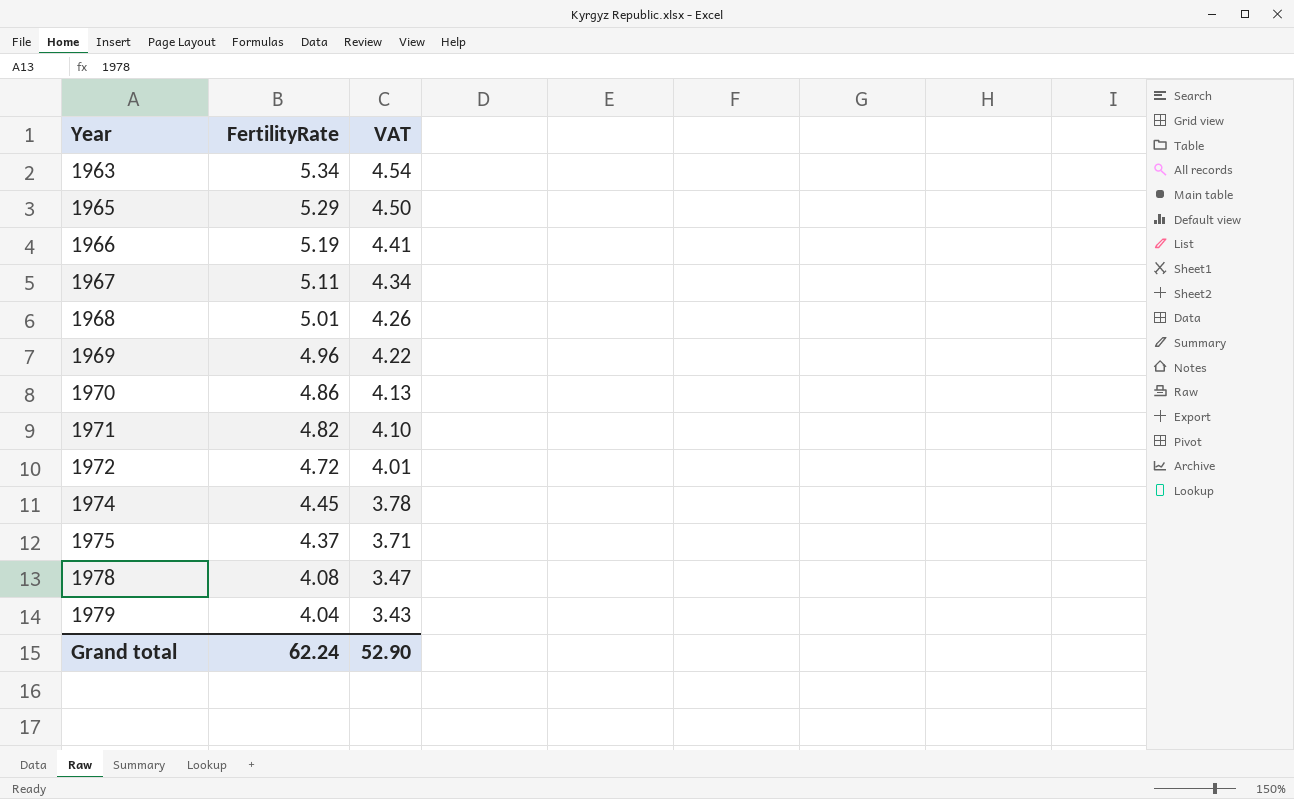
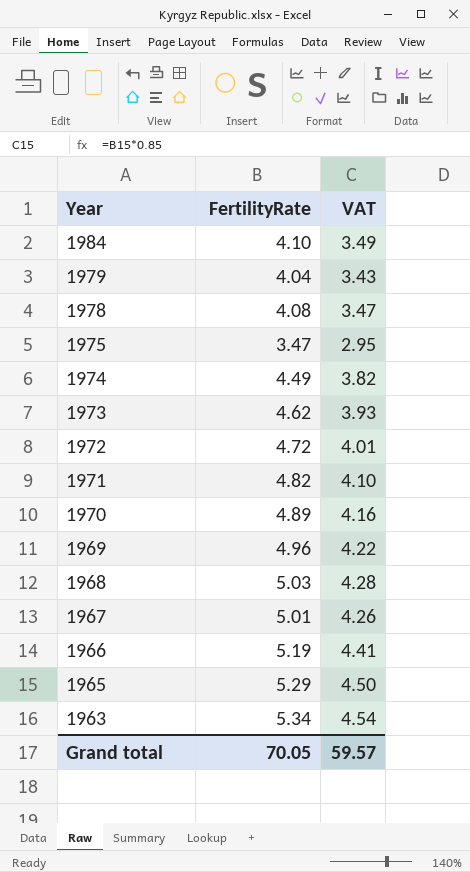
row order: Year ascending -> Year descending
row 1984: none -> 4.10 | 3.49
1975 | FertilityRate: 4.37 -> 3.47
1975 | VAT: 3.71 -> 2.95
1974 | FertilityRate: 4.45 -> 4.49
1974 | VAT: 3.78 -> 3.82
row 1973: none -> 4.62 | 3.93
1970 | FertilityRate: 4.86 -> 4.89
1970 | VAT: 4.13 -> 4.16
1968 | FertilityRate: 5.01 -> 5.03
1968 | VAT: 4.26 -> 4.28
1967 | FertilityRate: 5.11 -> 5.01
1967 | VAT: 4.34 -> 4.26
Grand total | FertilityRate: 62.24 -> 70.05
Grand total | VAT: 52.90 -> 59.57

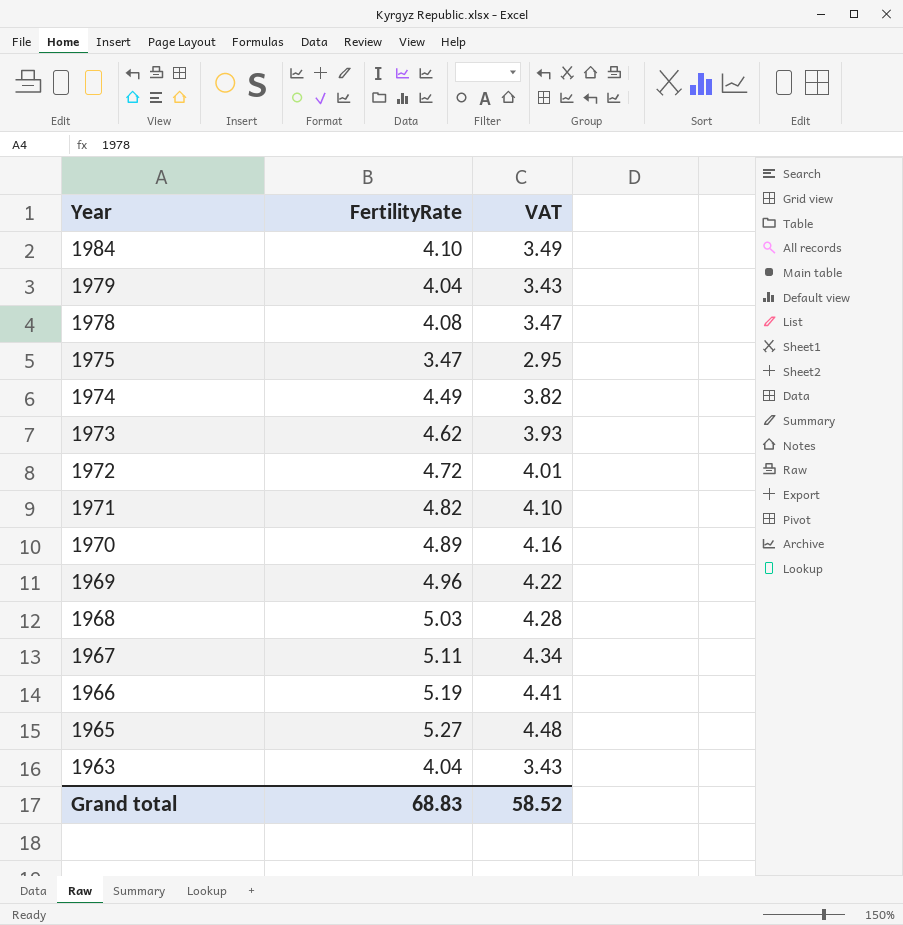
1967 | FertilityRate: 5.01 -> 5.11
1967 | VAT: 4.26 -> 4.34
1965 | FertilityRate: 5.29 -> 5.27
1965 | VAT: 4.50 -> 4.48
1963 | FertilityRate: 5.34 -> 4.04
1963 | VAT: 4.54 -> 3.43
Grand total | FertilityRate: 70.05 -> 68.83
Grand total | VAT: 59.57 -> 58.52

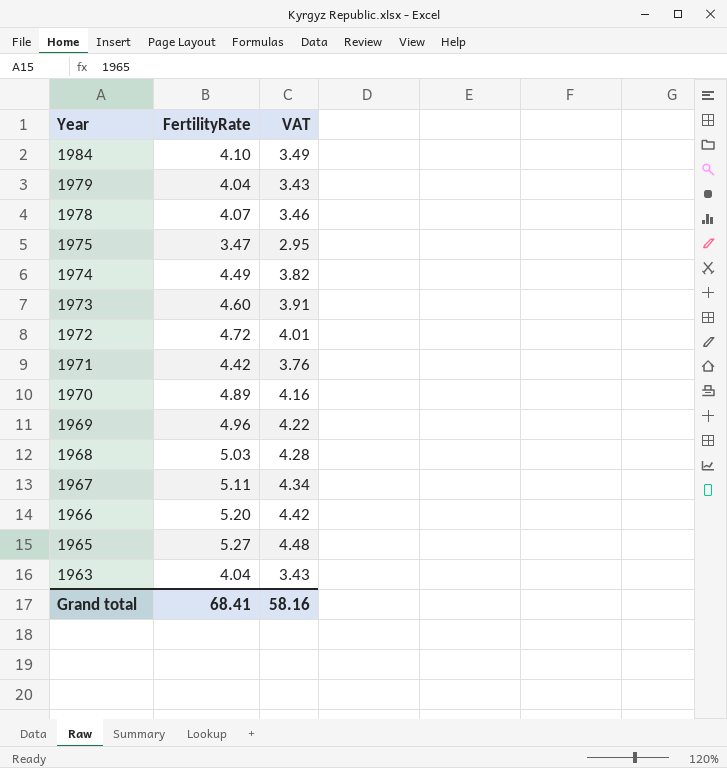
1978 | FertilityRate: 4.08 -> 4.07
1978 | VAT: 3.47 -> 3.46
1973 | FertilityRate: 4.62 -> 4.60
1973 | VAT: 3.93 -> 3.91
1971 | FertilityRate: 4.82 -> 4.42
1971 | VAT: 4.10 -> 3.76
1966 | FertilityRate: 5.19 -> 5.20
1966 | VAT: 4.41 -> 4.42
Grand total | FertilityRate: 68.83 -> 68.41
Grand total | VAT: 58.52 -> 58.16

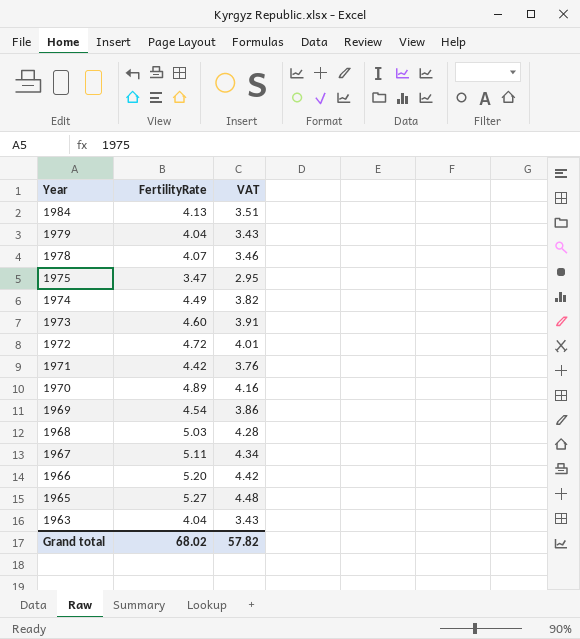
1984 | FertilityRate: 4.10 -> 4.13
1984 | VAT: 3.49 -> 3.51
1969 | FertilityRate: 4.96 -> 4.54
1969 | VAT: 4.22 -> 3.86
Grand total | FertilityRate: 68.41 -> 68.02
Grand total | VAT: 58.16 -> 57.82

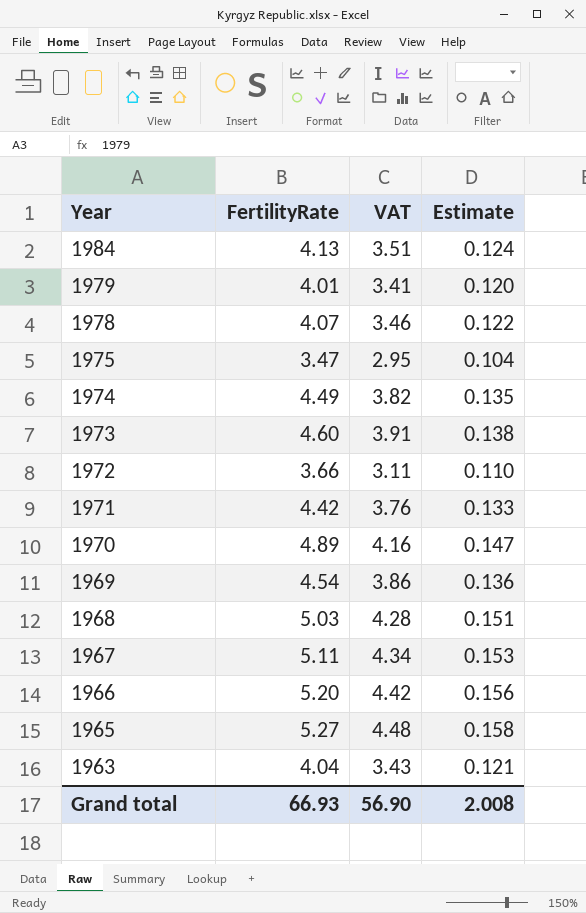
column Estimate | formula: none -> [FertilityRate] * 0.03
1979 | FertilityRate: 4.04 -> 4.01
1979 | VAT: 3.43 -> 3.41
1972 | FertilityRate: 4.72 -> 3.66
1972 | VAT: 4.01 -> 3.11
Grand total | FertilityRate: 68.02 -> 66.93
Grand total | VAT: 57.82 -> 56.90

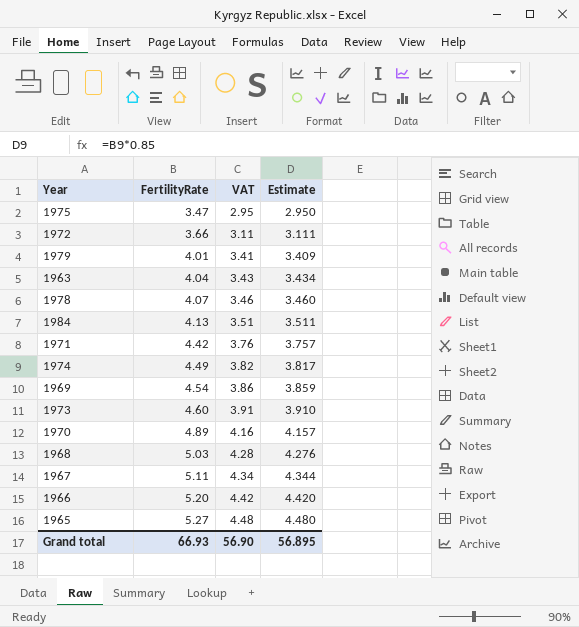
row order: Year descending -> FertilityRate ascending
column Estimate | formula: [FertilityRate] * 0.03 -> [FertilityRate] * 0.85
Grand total | Estimate: 2.008 -> 56.895

